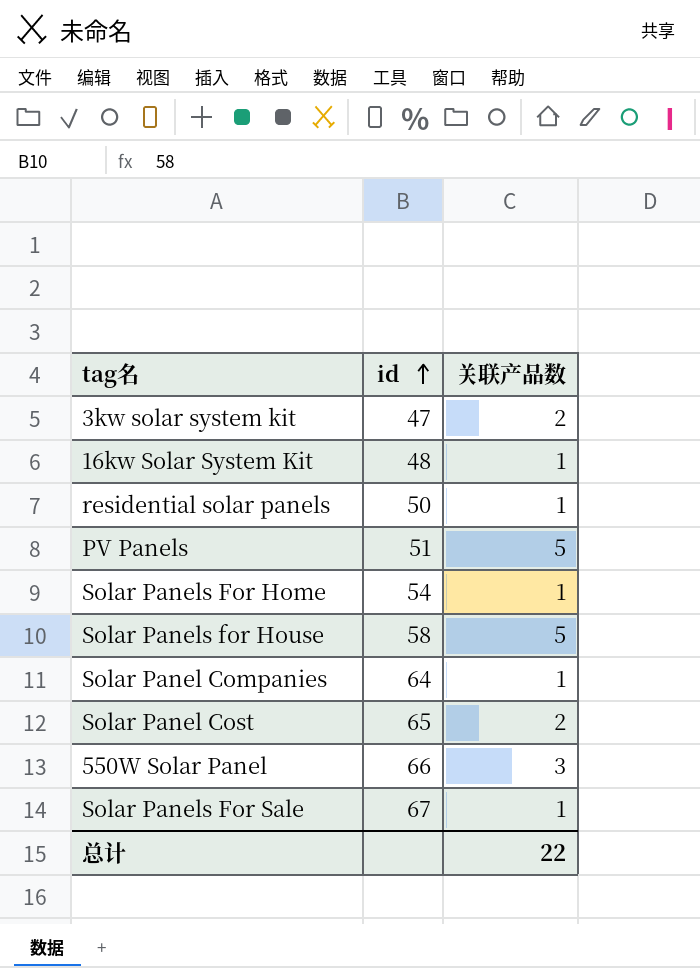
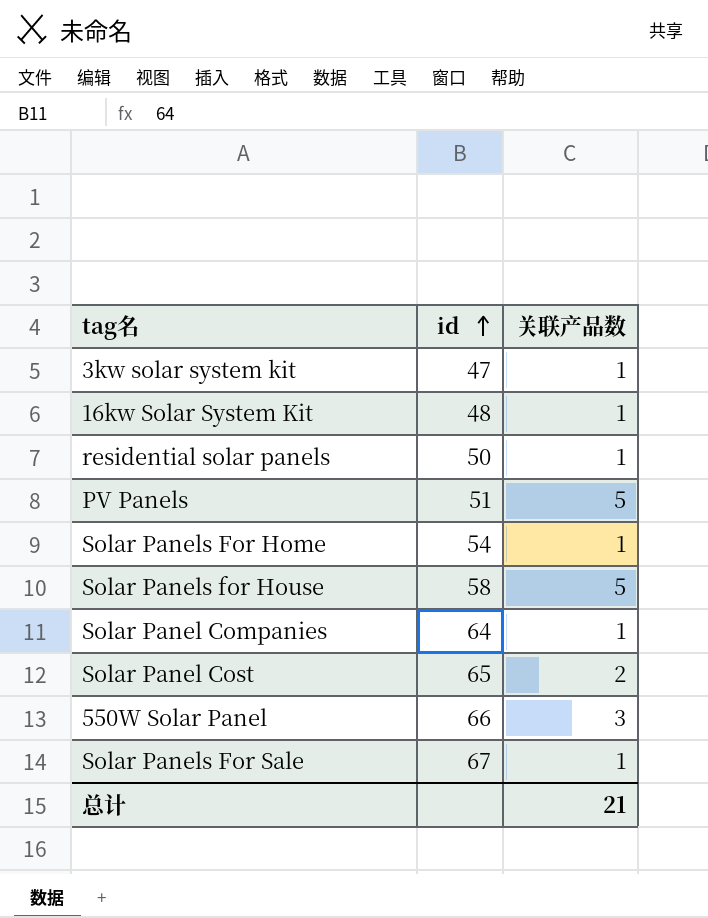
3kw solar system kit | 关联产品数: 2 -> 1
总计 | 关联产品数: 22 -> 21

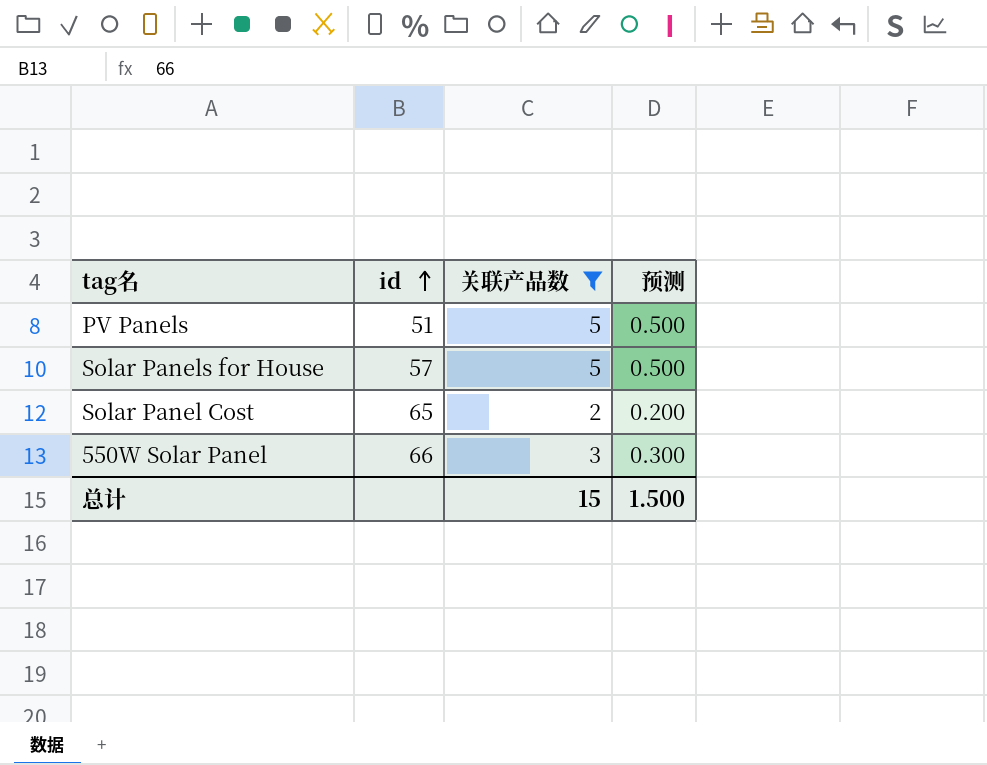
filter: none -> 关联产品数 != 1
column 预测 | formula: none -> [关联产品数] * 0.1
Solar Panels for House | id: 58 -> 57
总计 | 关联产品数: 21 -> 15

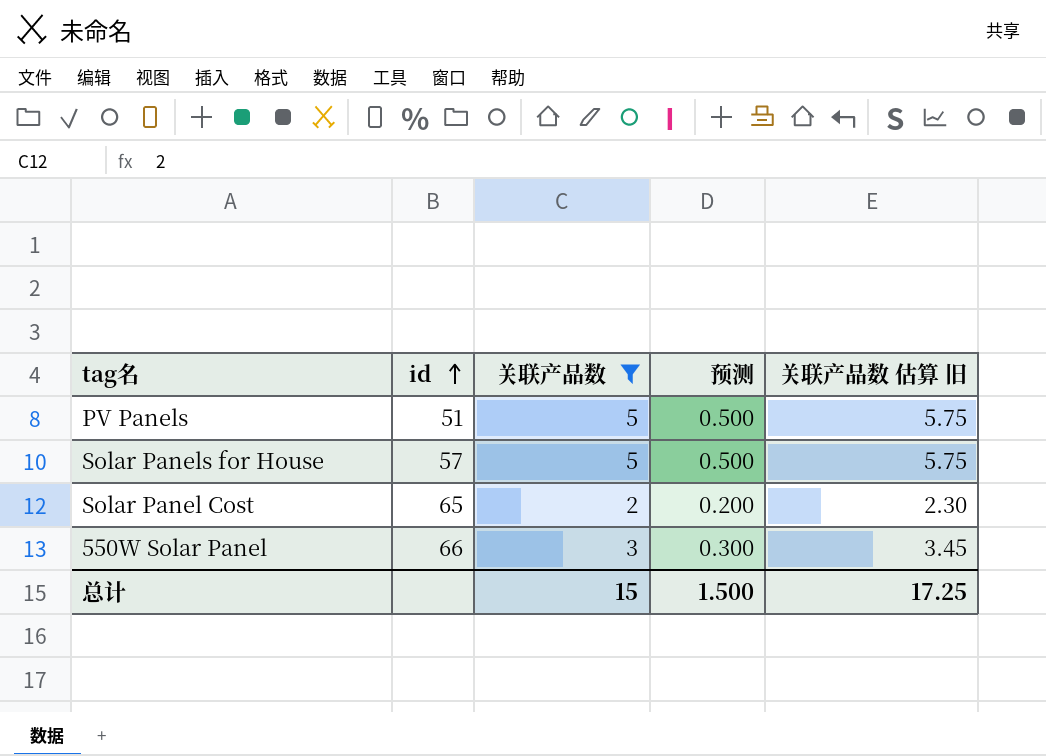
column 关联产品数 估算 旧 | formula: none -> [关联产品数] * 1.15

